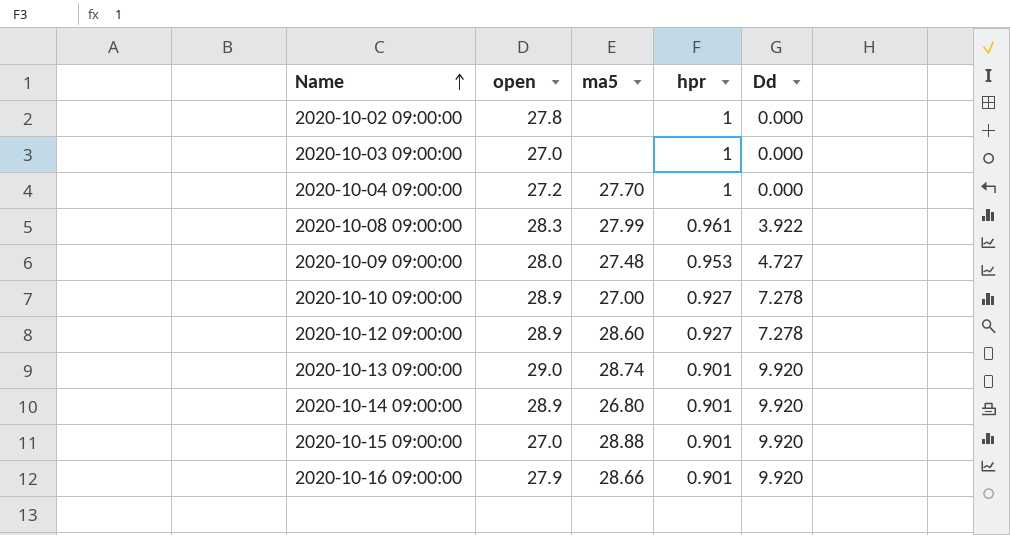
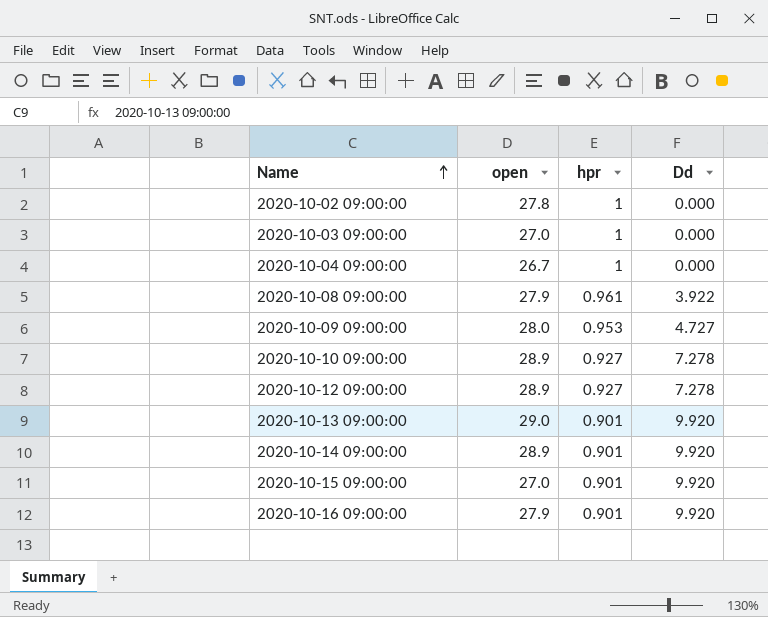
column ma5 | position: 3 -> none
2020-10-04 09:00:00 | open: 27.2 -> 26.7
2020-10-08 09:00:00 | open: 28.3 -> 27.9

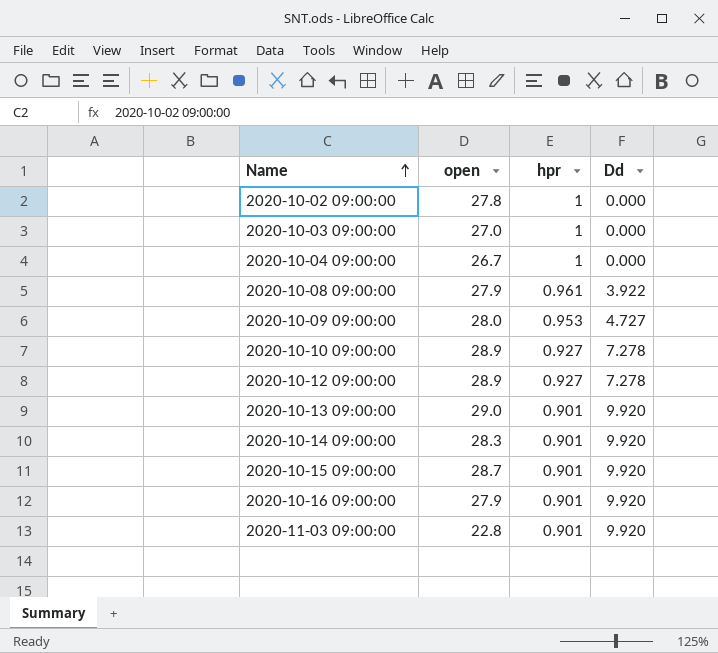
2020-10-14 09:00:00 | open: 28.9 -> 28.3
2020-10-15 09:00:00 | open: 27.0 -> 28.7
row 2020-11-03 09:00:00: none -> 22.8 | 0.901 | 9.920

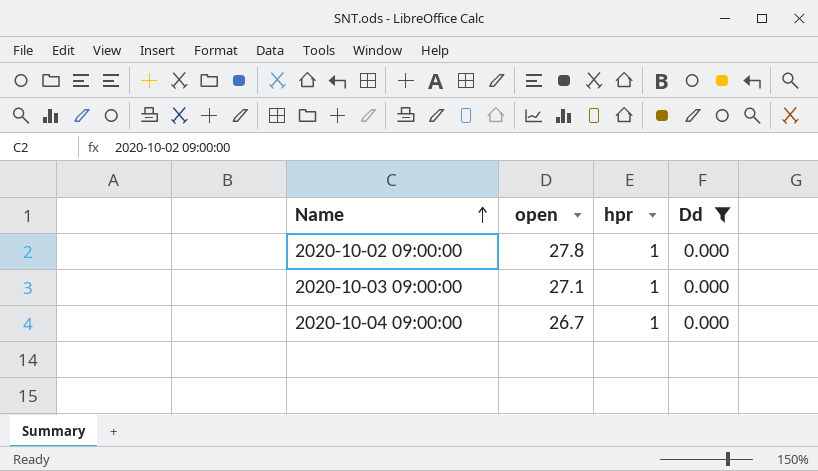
filter: none -> Dd = 0.000
2020-10-03 09:00:00 | open: 27.0 -> 27.1

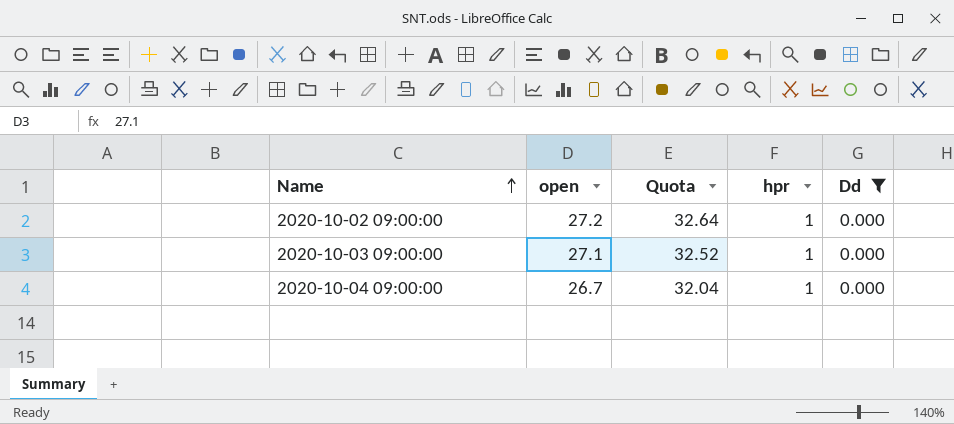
column Quota | formula: none -> [open] * 1.2
2020-10-02 09:00:00 | open: 27.8 -> 27.2

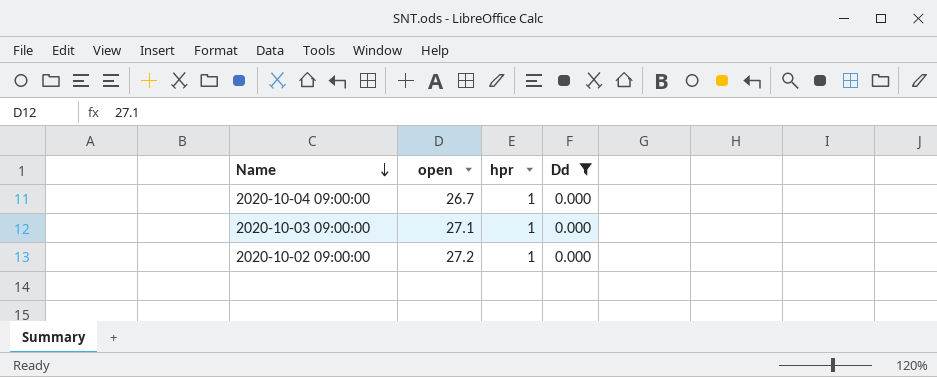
row order: Name ascending -> Name descending
column Quota | formula: [open] * 1.2 -> none

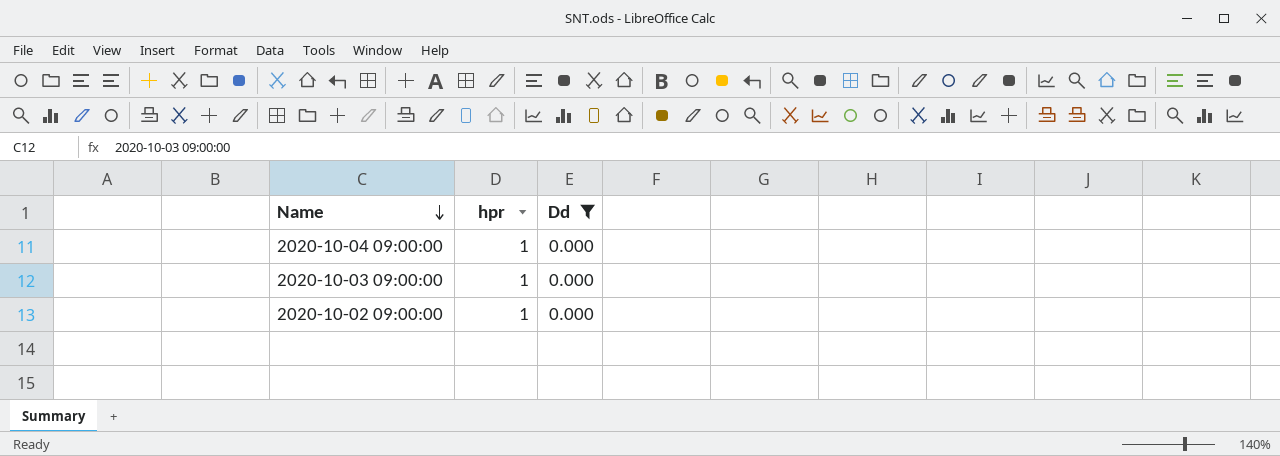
column open | position: 2 -> none

